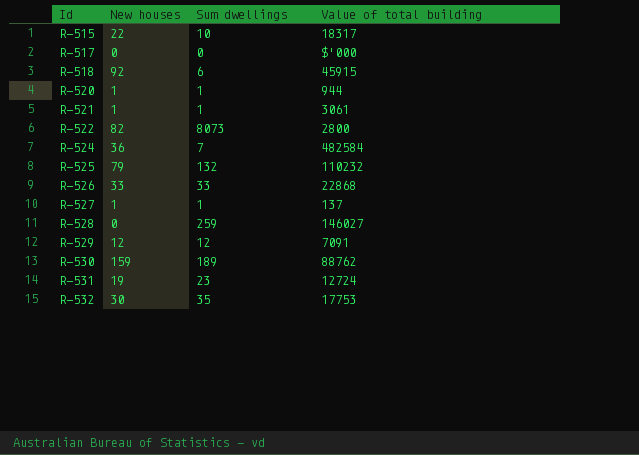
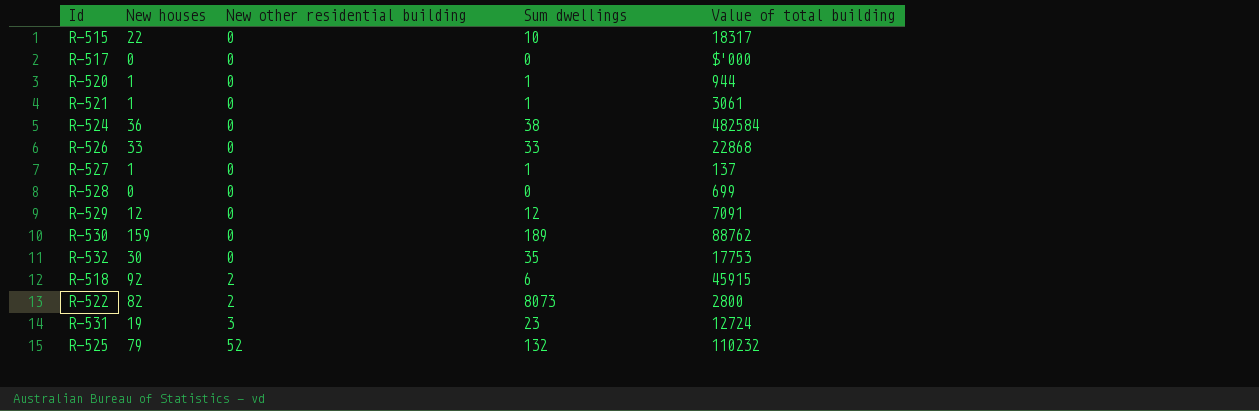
row order: Id ascending -> New other residential building ascending
column New other residential building | position: none -> 3
R-524 | Sum dwellings: 7 -> 38
R-528 | Sum dwellings: 259 -> 0
R-528 | Value of total building: 146027 -> 699

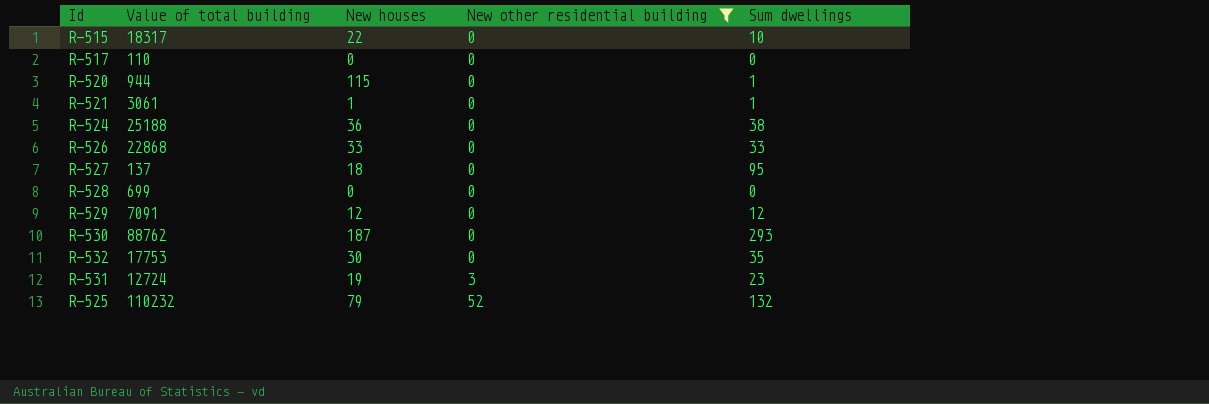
filter: none -> New other residential building != 2
column Value of total building | position: 5 -> 2
R-517 | Value of total building: $'000 -> 110
R-520 | New houses: 1 -> 115
R-524 | Value of total building: 482584 -> 25188
R-527 | New houses: 1 -> 18
R-527 | Sum dwellings: 1 -> 95
R-530 | New houses: 159 -> 187
R-530 | Sum dwellings: 189 -> 293

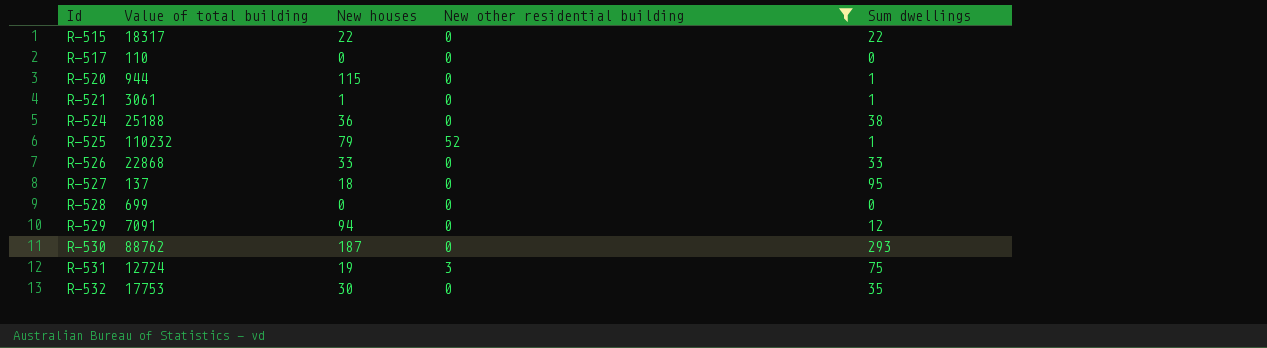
row order: New other residential building ascending -> Id ascending
R-515 | Sum dwellings: 10 -> 22
R-525 | Sum dwellings: 132 -> 1
R-529 | New houses: 12 -> 94
R-531 | Sum dwellings: 23 -> 75

